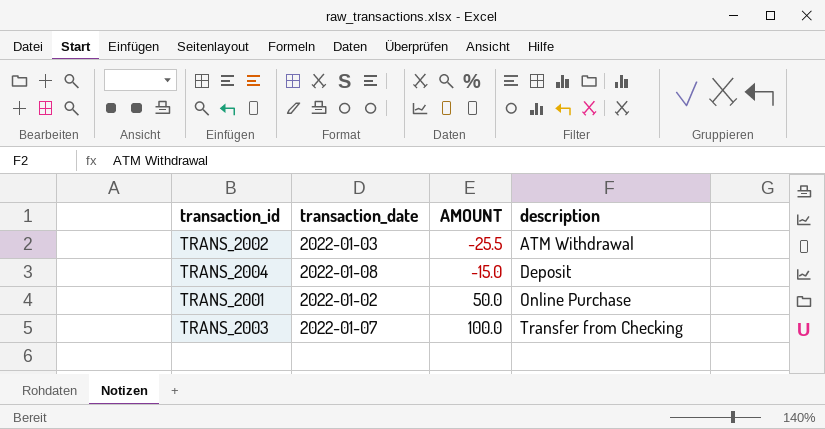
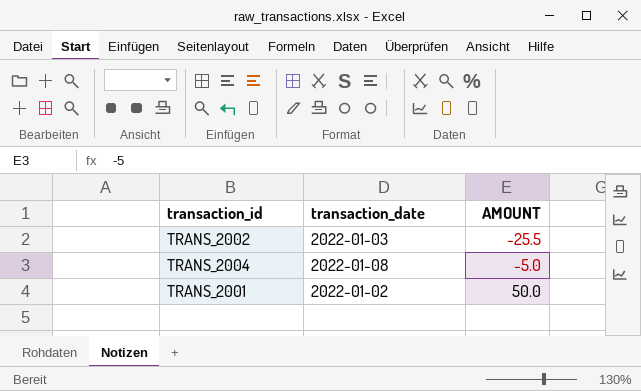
column description | position: 4 -> none
row TRANS_2003: 2022-01-07 | 100.0 | Transfer from Checking -> none
TRANS_2004 | AMOUNT: -15.0 -> -5.0

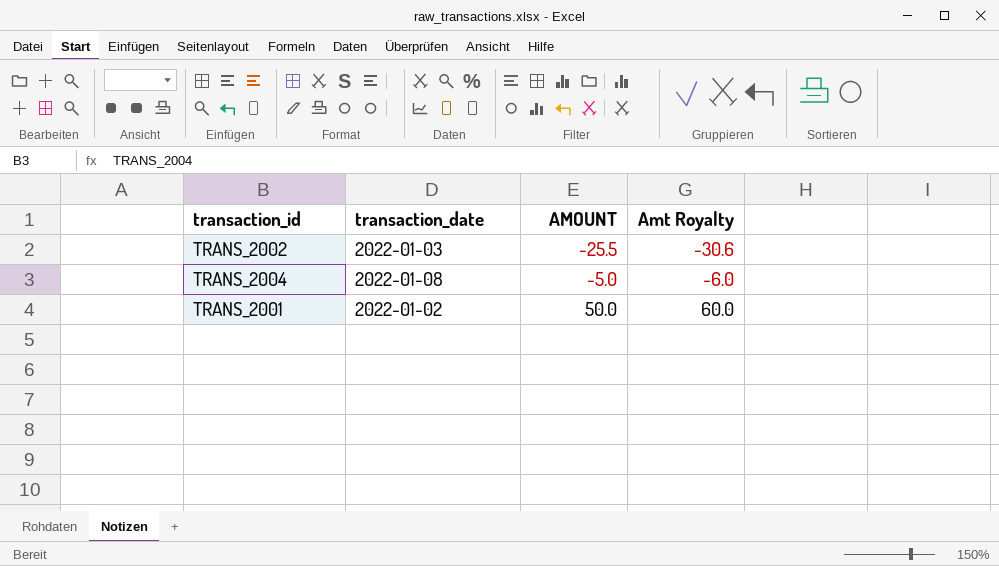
column Amt Royalty | formula: none -> [AMOUNT] * 1.2

